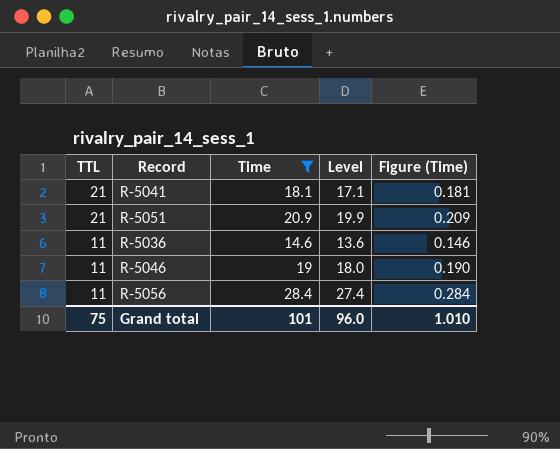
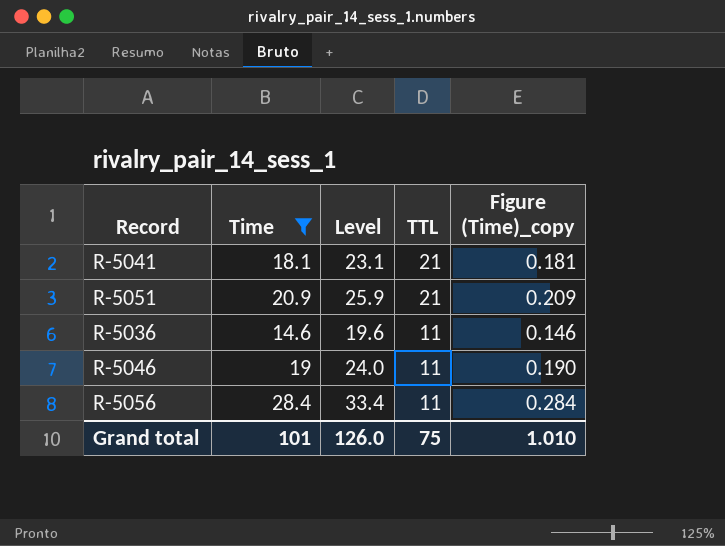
column Level | formula: [Time] - 1 -> [Time] + 5
column TTL | position: 1 -> 4
column name: Figure (Time) -> Figure (Time)_copy
Grand total | Level: 96.0 -> 126.0

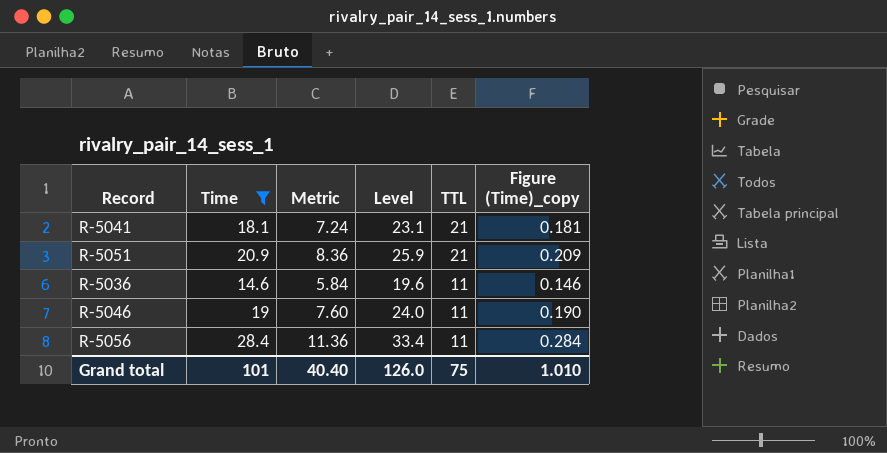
column Metric | formula: none -> [Time] * 0.4

